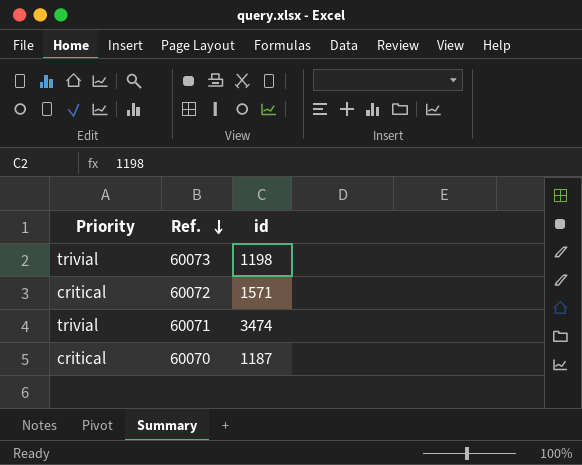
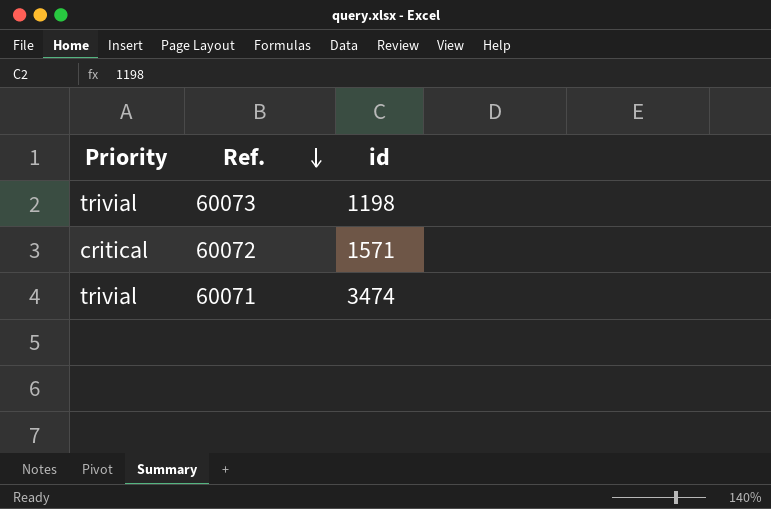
row 60070: critical | 1187 -> none

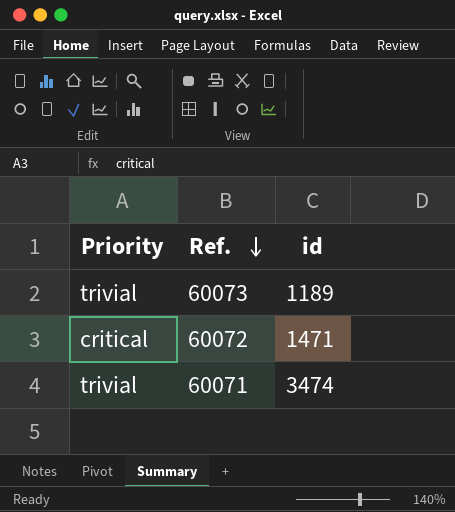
60073 | id: 1198 -> 1189
60072 | id: 1571 -> 1471

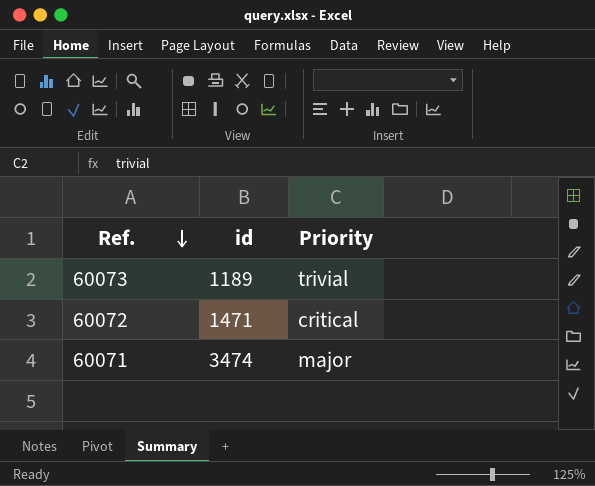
column Priority | position: 1 -> 3
60071 | Priority: trivial -> major

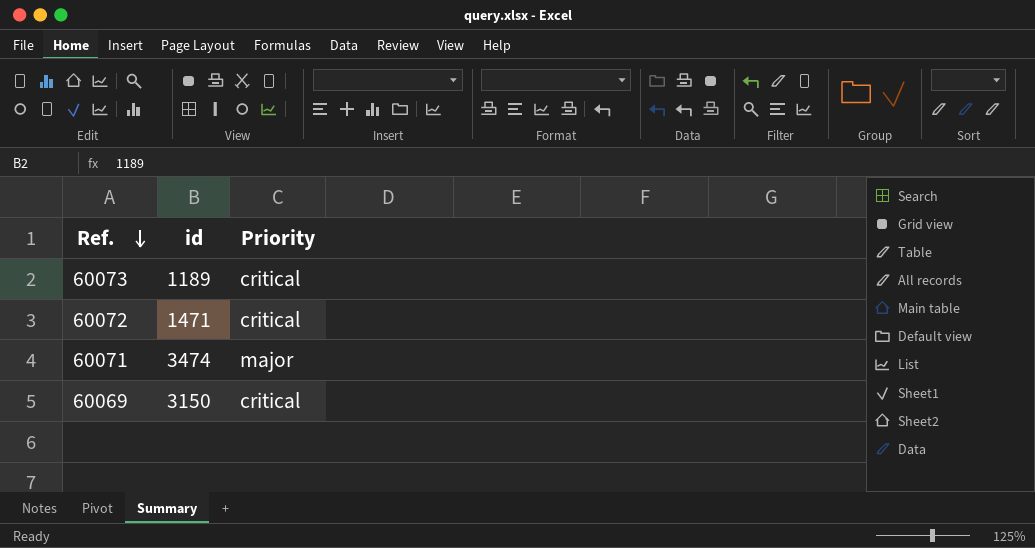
60073 | Priority: trivial -> critical
row 60069: none -> 3150 | critical

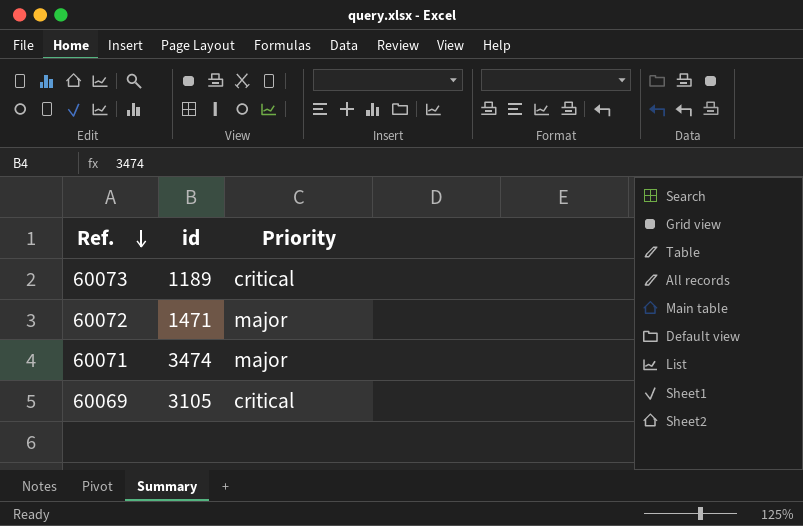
60072 | Priority: critical -> major
60069 | id: 3150 -> 3105

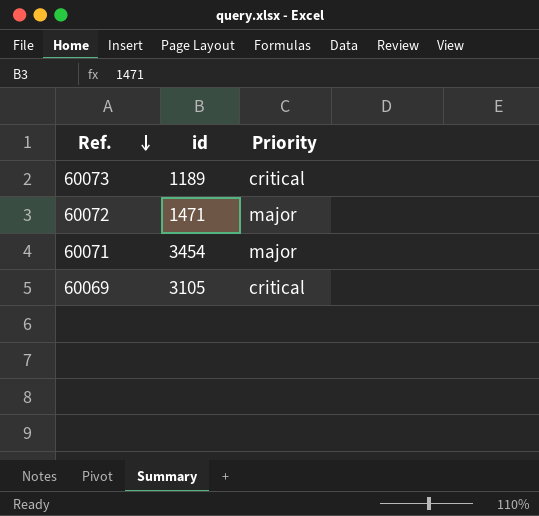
60071 | id: 3474 -> 3454

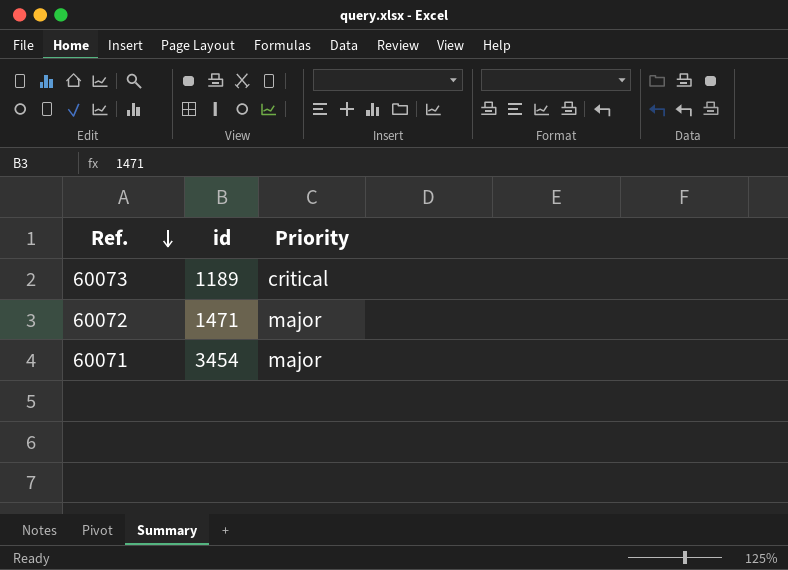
row 60069: 3105 | critical -> none

